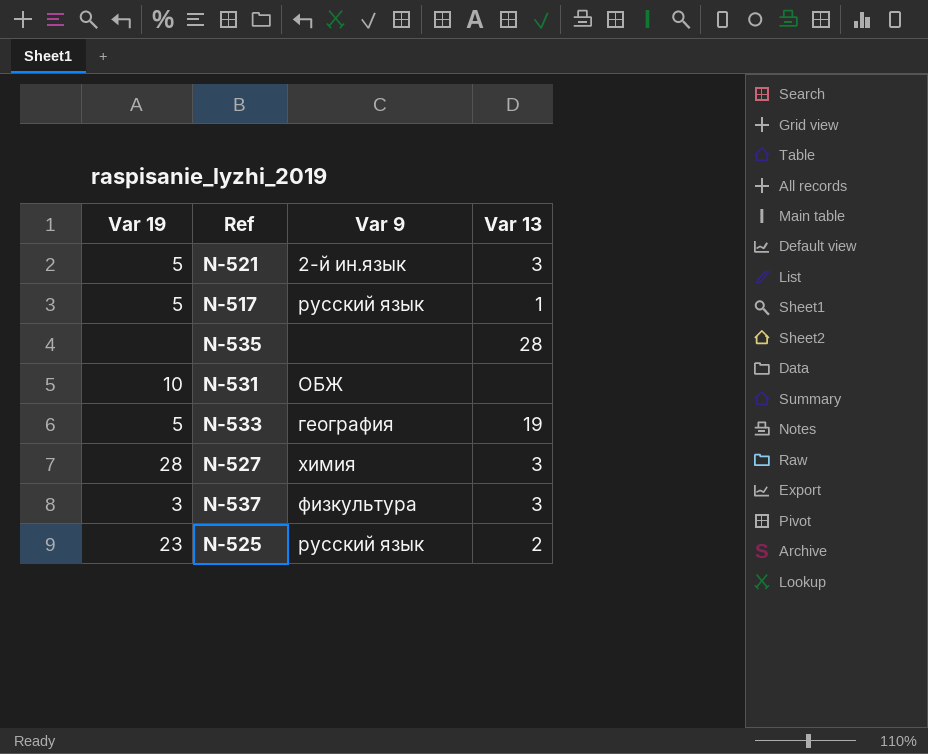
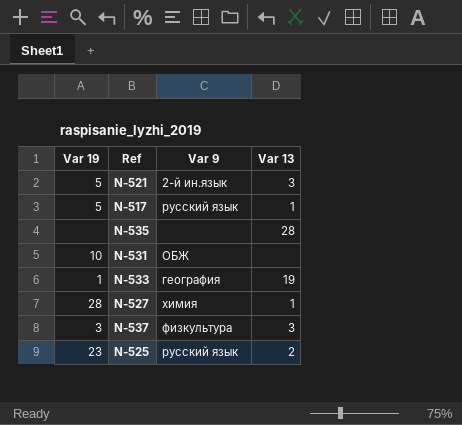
N-533 | Var 19: 5 -> 1
N-527 | Var 13: 3 -> 1

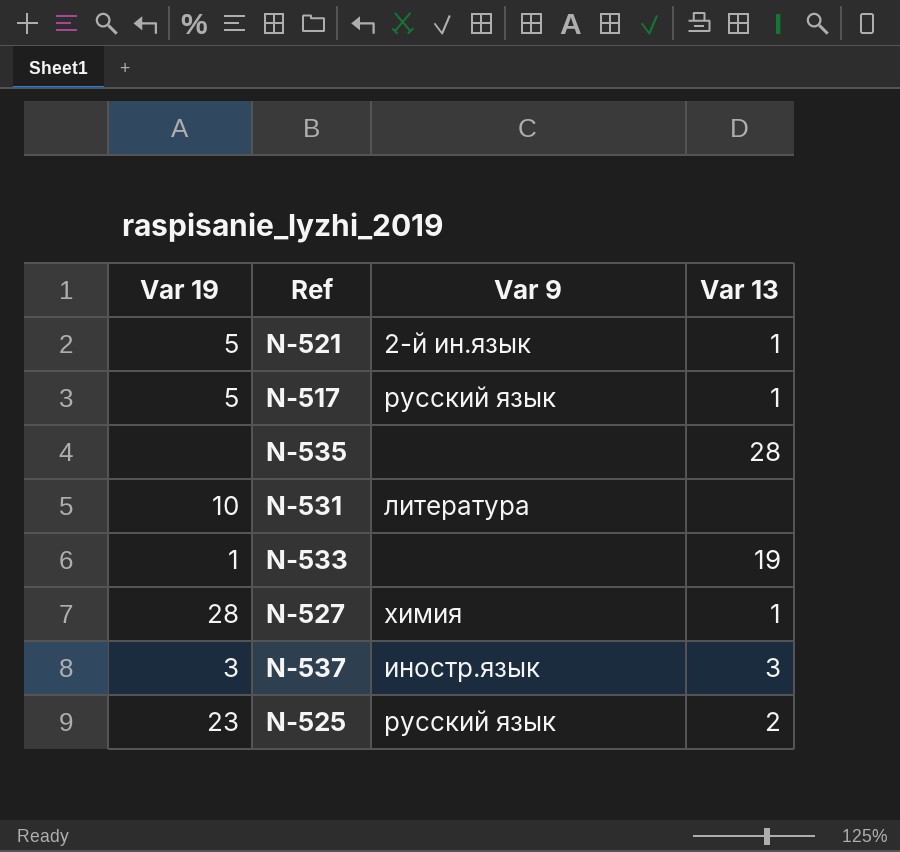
N-521 | Var 13: 3 -> 1
N-531 | Var 9: ОБЖ -> литература
N-533 | Var 9: география -> none
N-537 | Var 9: физкультура -> иностр.язык

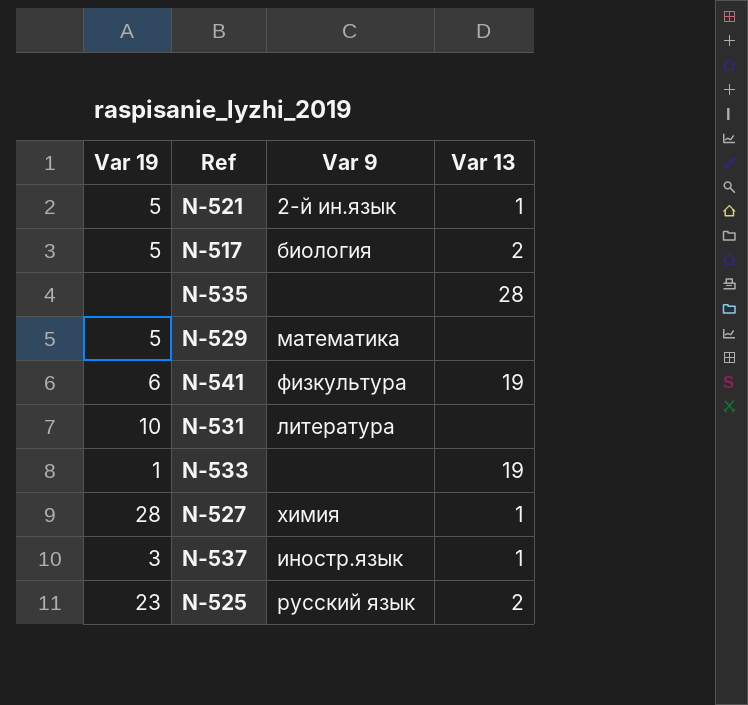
N-517 | Var 9: русский язык -> биология
N-517 | Var 13: 1 -> 2
row N-529: none -> 5 | математика | none
row N-541: none -> 6 | физкультура | 19
N-537 | Var 13: 3 -> 1

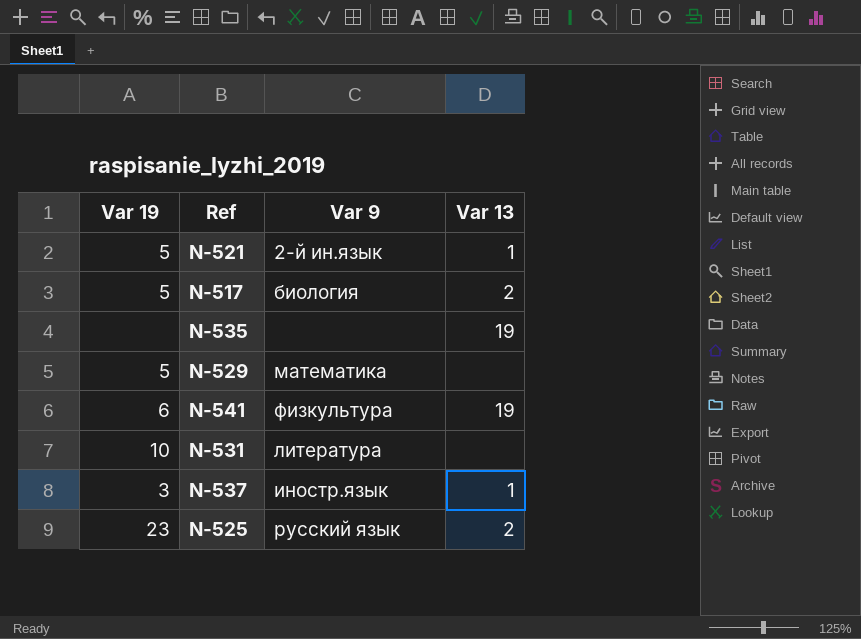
row N-533: 1 | none | 19 -> none
row N-527: 28 | химия | 1 -> none
N-535 | Var 13: 28 -> 19

